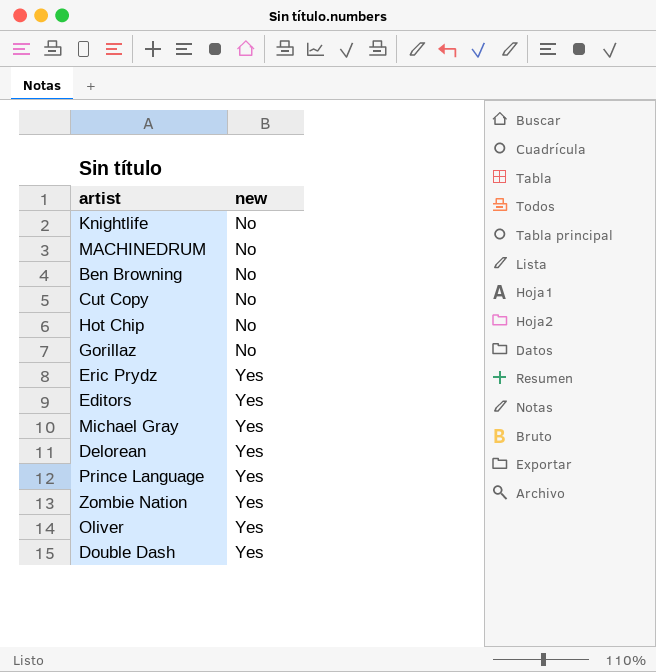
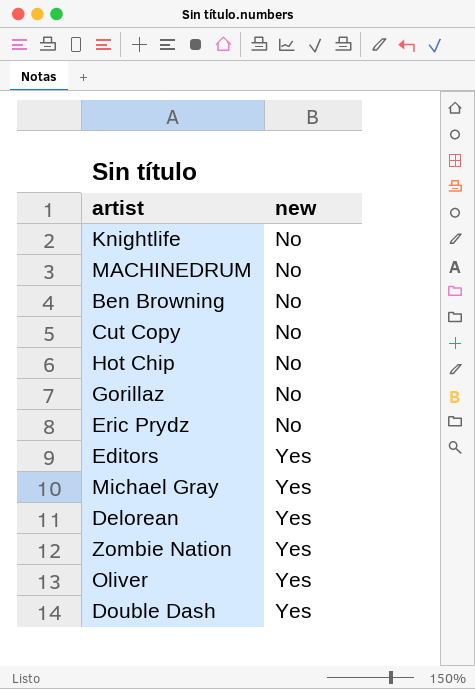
row Prince Language: Yes -> none
Eric Prydz | new: Yes -> No

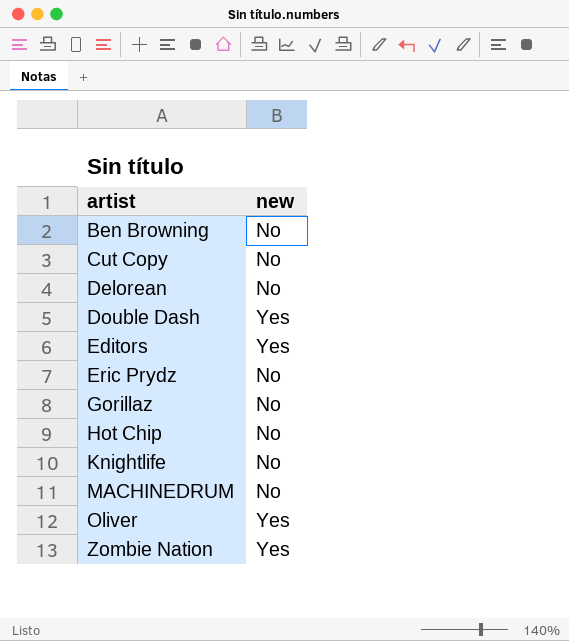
row order: new ascending -> artist ascending
row Michael Gray: Yes -> none
Delorean | new: Yes -> No

